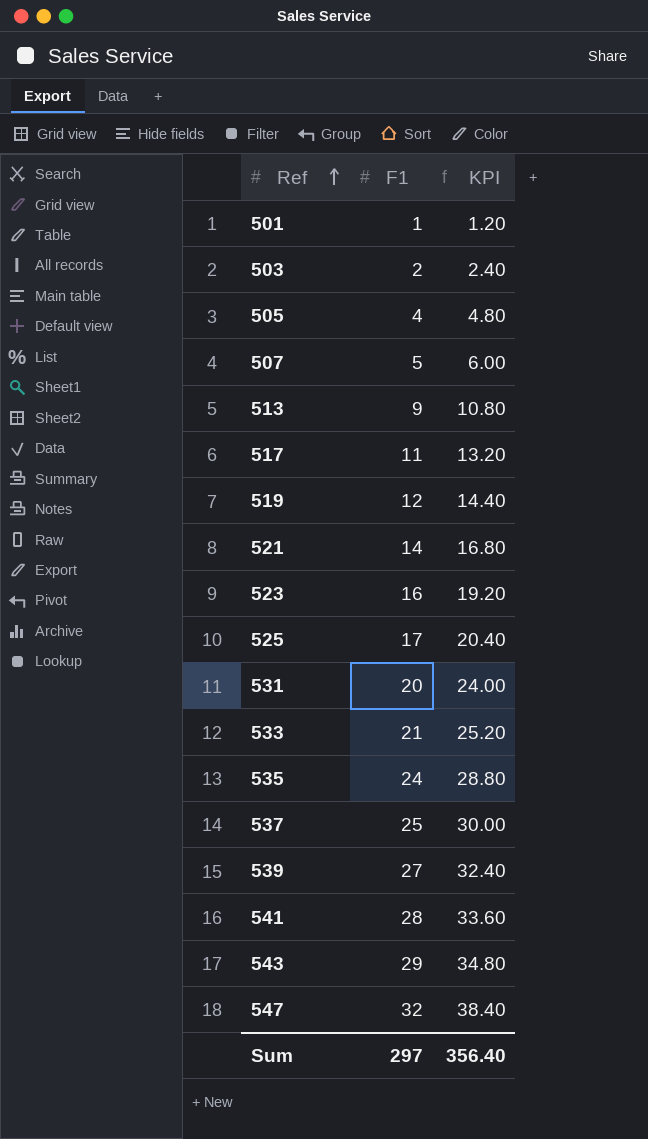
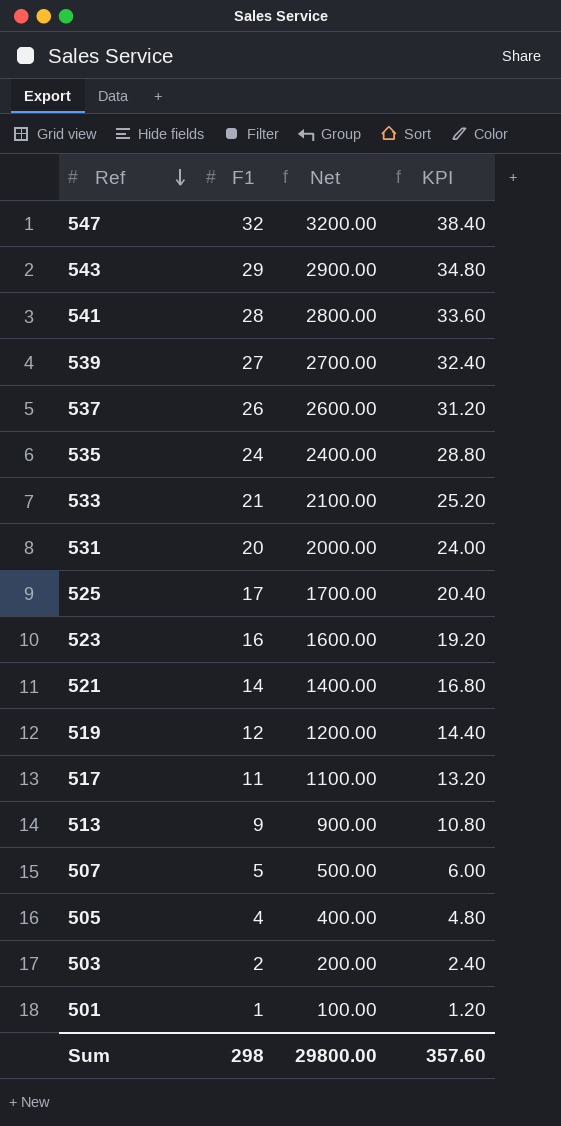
row order: Ref ascending -> Ref descending
column Net | formula: none -> [F1] * 100
537 | F1: 25 -> 26
537 | KPI: 30.00 -> 31.20
Sum | F1: 297 -> 298
Sum | KPI: 356.40 -> 357.60

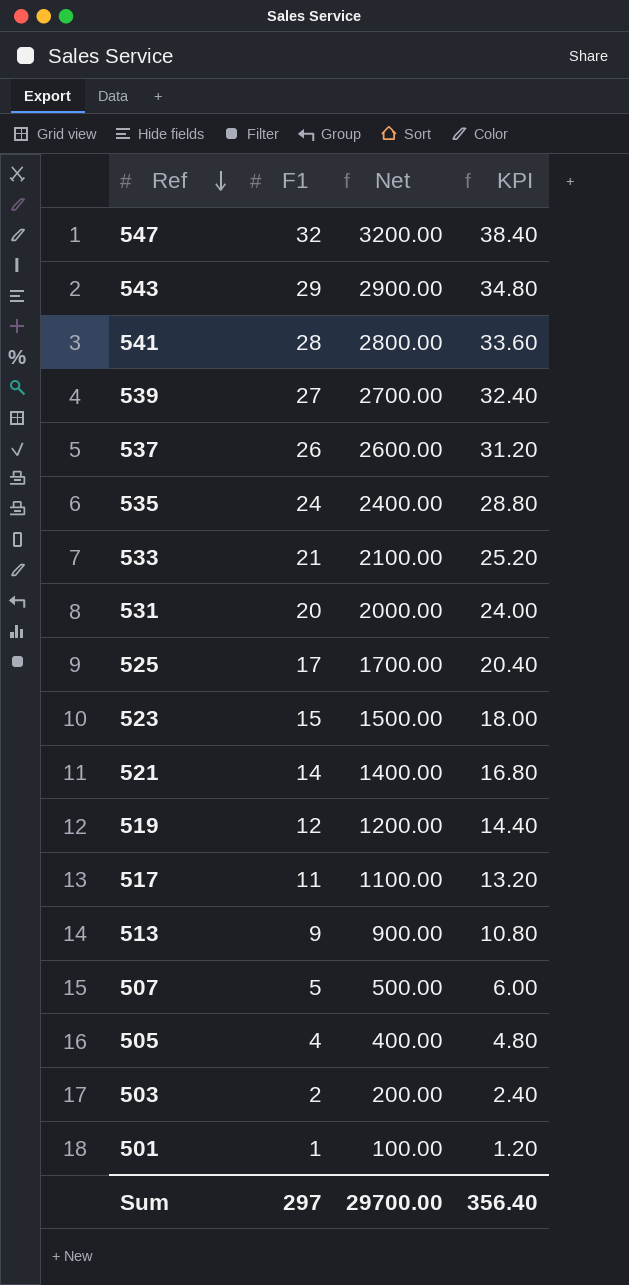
523 | F1: 16 -> 15
523 | Net: 1600.00 -> 1500.00
523 | KPI: 19.20 -> 18.00
Sum | F1: 298 -> 297
Sum | Net: 29800.00 -> 29700.00
Sum | KPI: 357.60 -> 356.40

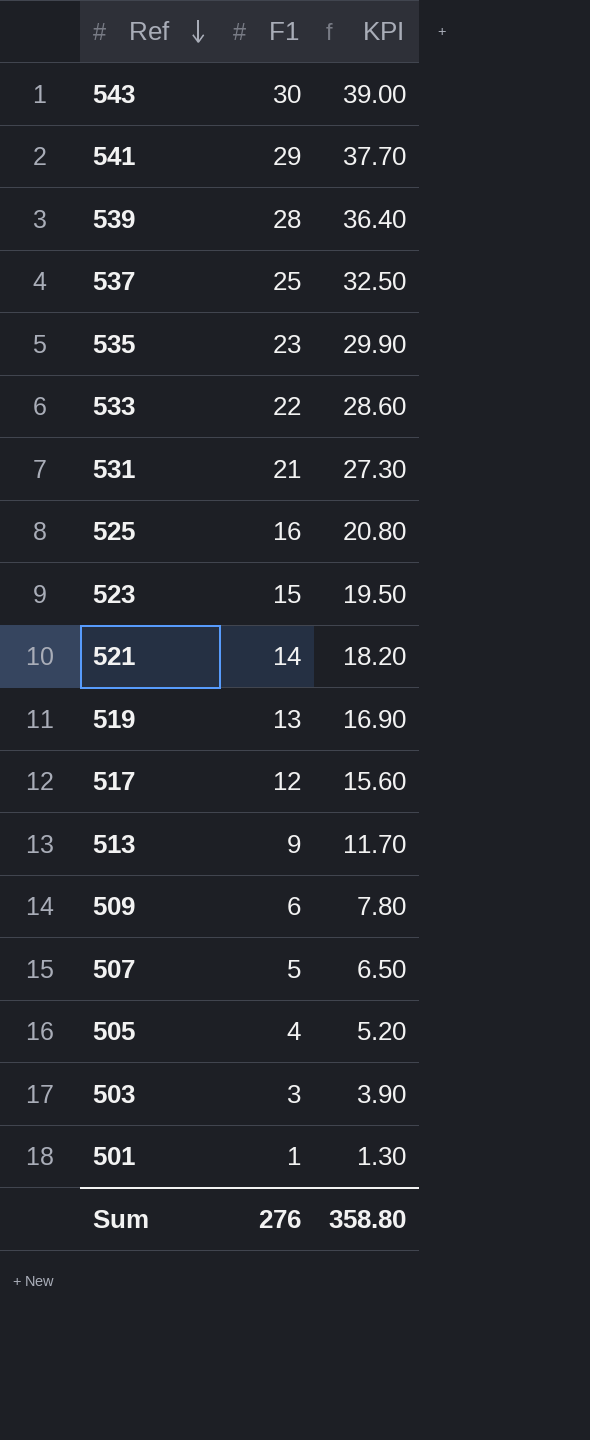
column Net | formula: [F1] * 100 -> none
column KPI | formula: [F1] * 1.2 -> [F1] * 1.3
row 547: 32 | 3200.00 | 38.40 -> none
543 | F1: 29 -> 30
541 | F1: 28 -> 29
539 | F1: 27 -> 28
537 | F1: 26 -> 25
535 | F1: 24 -> 23
533 | F1: 21 -> 22
531 | F1: 20 -> 21
525 | F1: 17 -> 16
519 | F1: 12 -> 13
517 | F1: 11 -> 12
row 509: none -> 6 | 7.80
503 | F1: 2 -> 3
Sum | F1: 297 -> 276
Sum | KPI: 356.40 -> 358.80

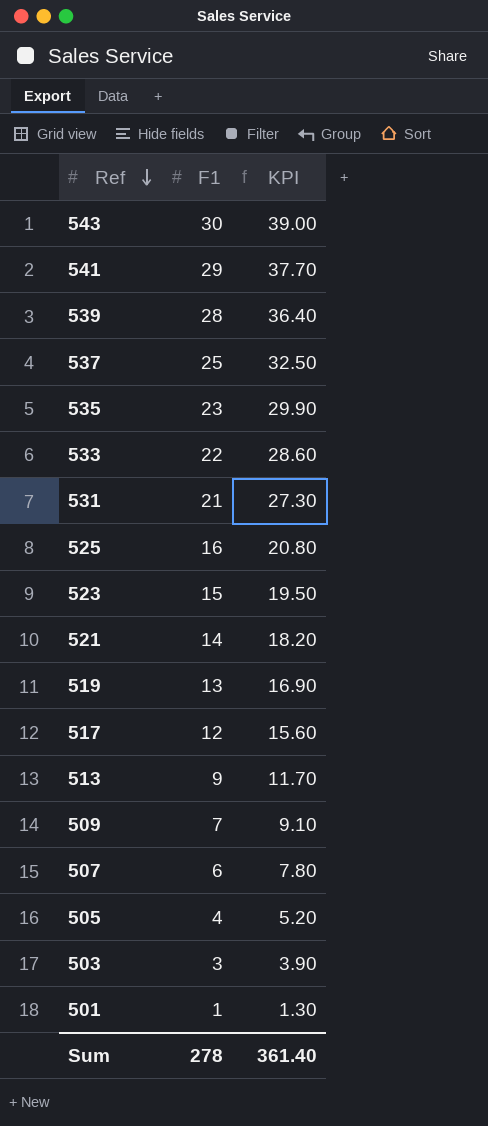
509 | F1: 6 -> 7
509 | KPI: 7.80 -> 9.10
507 | F1: 5 -> 6
507 | KPI: 6.50 -> 7.80
Sum | F1: 276 -> 278
Sum | KPI: 358.80 -> 361.40

